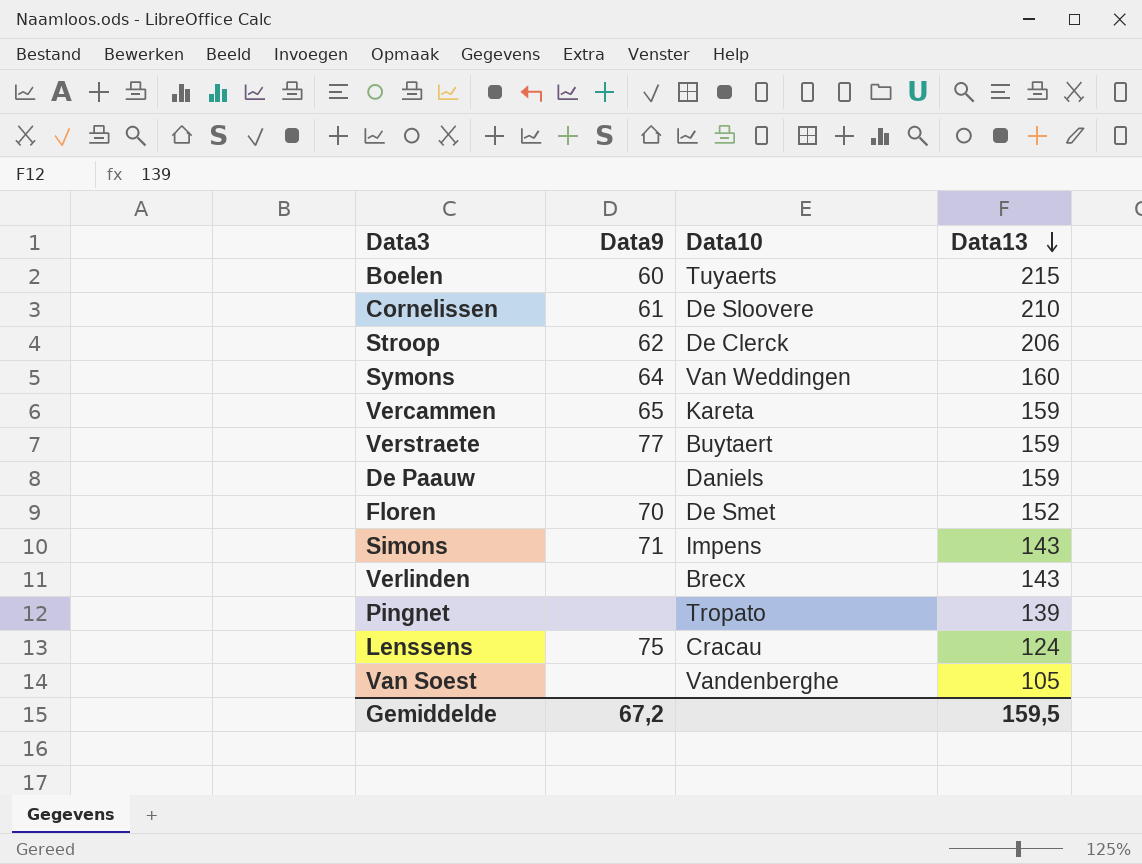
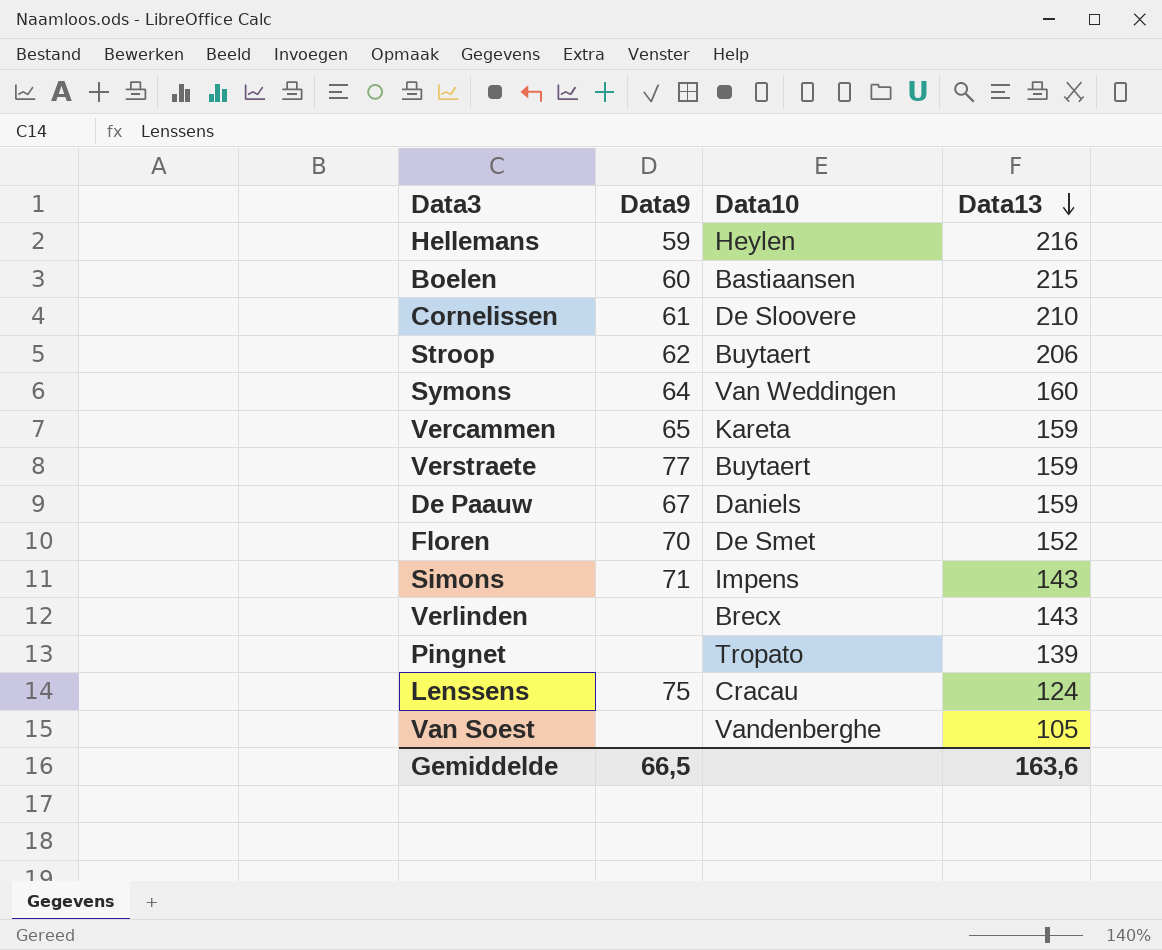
row Hellemans: none -> 59 | Heylen | 216
Boelen | Data10: Tuyaerts -> Bastiaansen
Stroop | Data10: De Clerck -> Buytaert
De Paauw | Data9: none -> 67
Gemiddelde | Data9: 67,2 -> 66,5
Gemiddelde | Data13: 159,5 -> 163,6

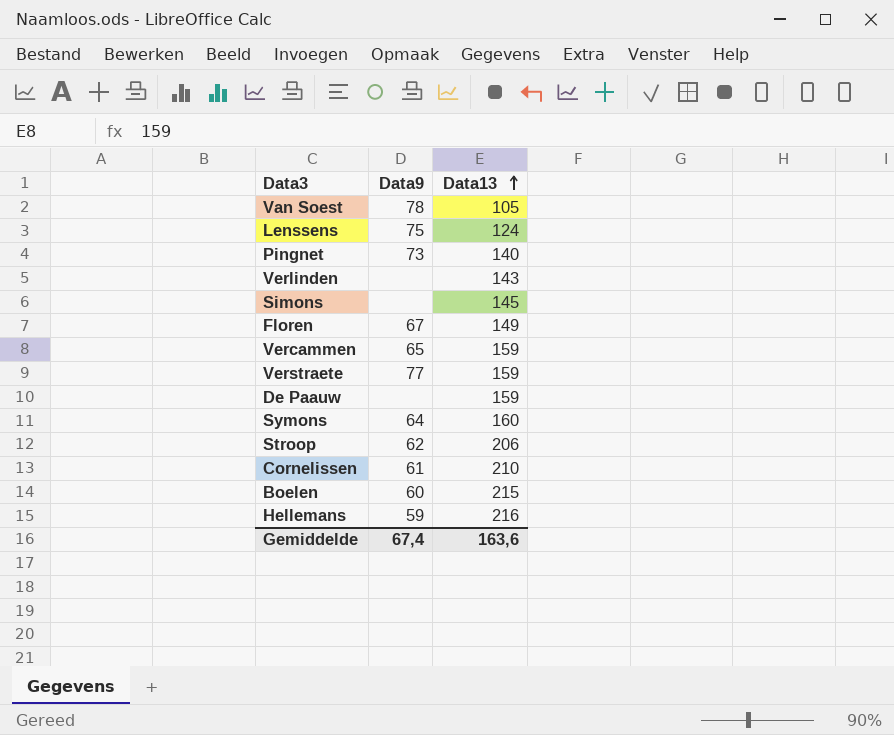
row order: Data13 descending -> Data13 ascending
column Data10 | position: 3 -> none
Van Soest | Data9: none -> 78
Pingnet | Data9: none -> 73
Pingnet | Data13: 139 -> 140
Simons | Data9: 71 -> none
Simons | Data13: 143 -> 145
Floren | Data9: 70 -> 67
Floren | Data13: 152 -> 149
De Paauw | Data9: 67 -> none
Gemiddelde | Data9: 66,5 -> 67,4

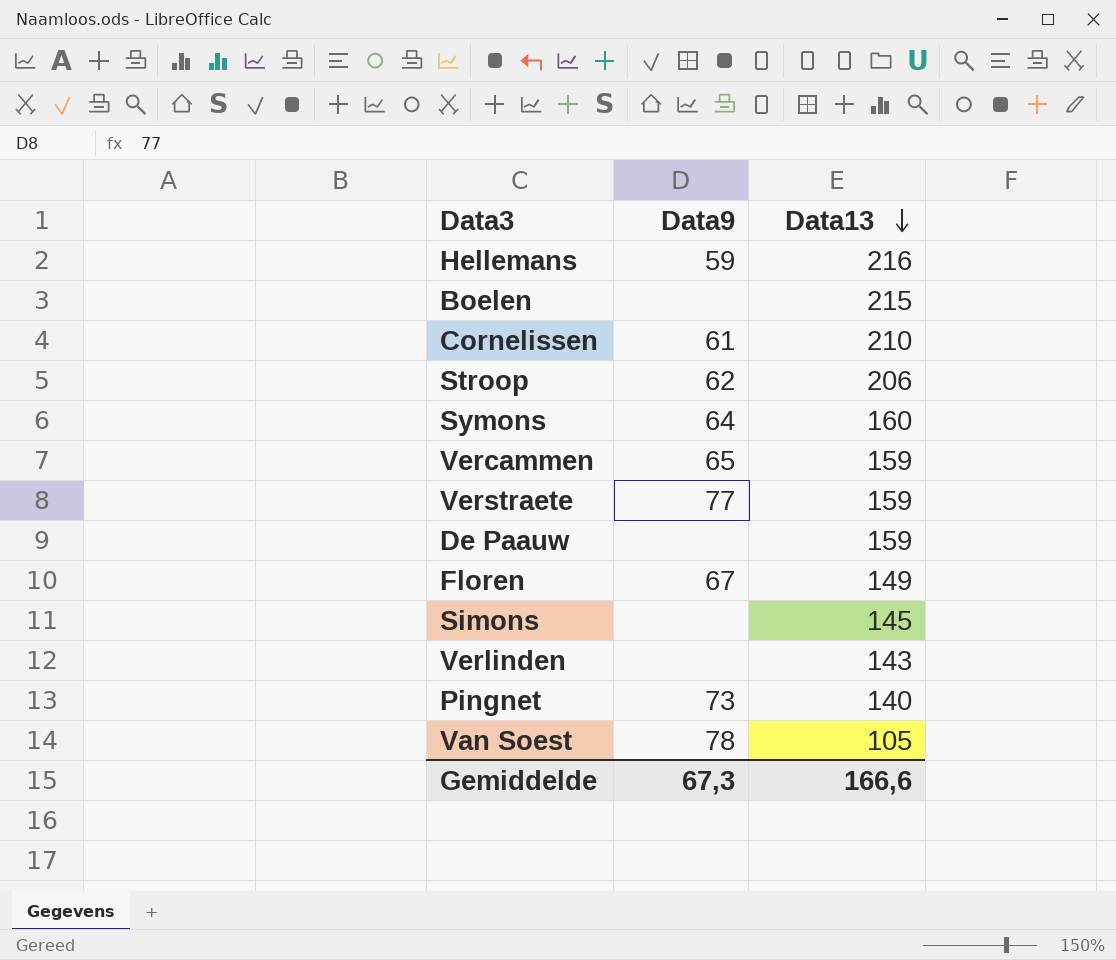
row order: Data13 ascending -> Data13 descending
row Lenssens: 75 | 124 -> none
Boelen | Data9: 60 -> none
Gemiddelde | Data9: 67,4 -> 67,3
Gemiddelde | Data13: 163,6 -> 166,6

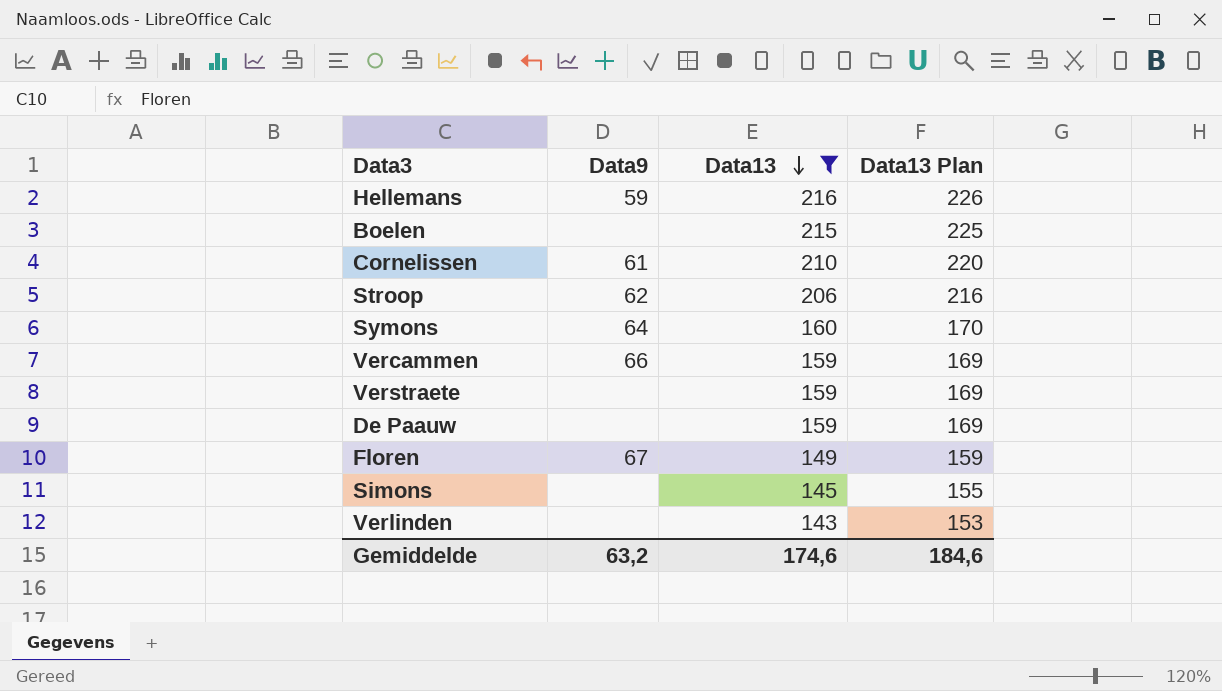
filter: none -> Data13 >= 143
column Data13 Plan | formula: none -> [Data13] + 10
Vercammen | Data9: 65 -> 66
Verstraete | Data9: 77 -> none
Gemiddelde | Data9: 67,3 -> 63,2
Gemiddelde | Data13: 166,6 -> 174,6

